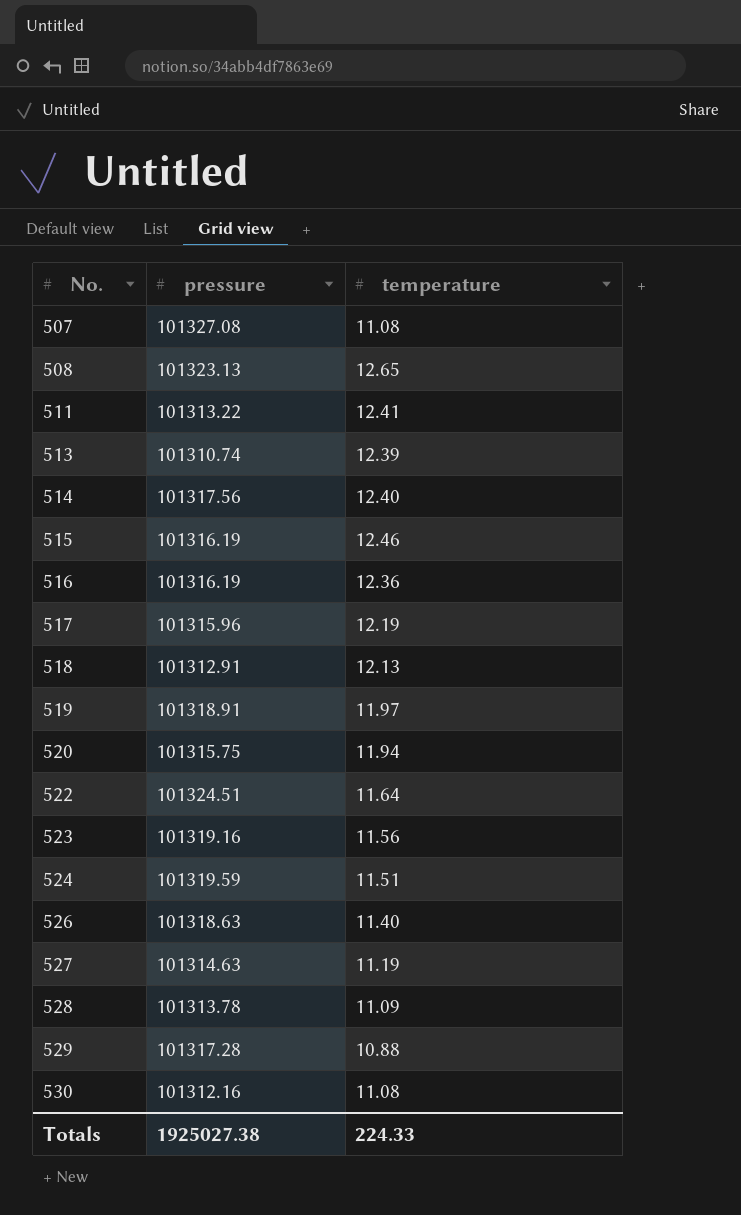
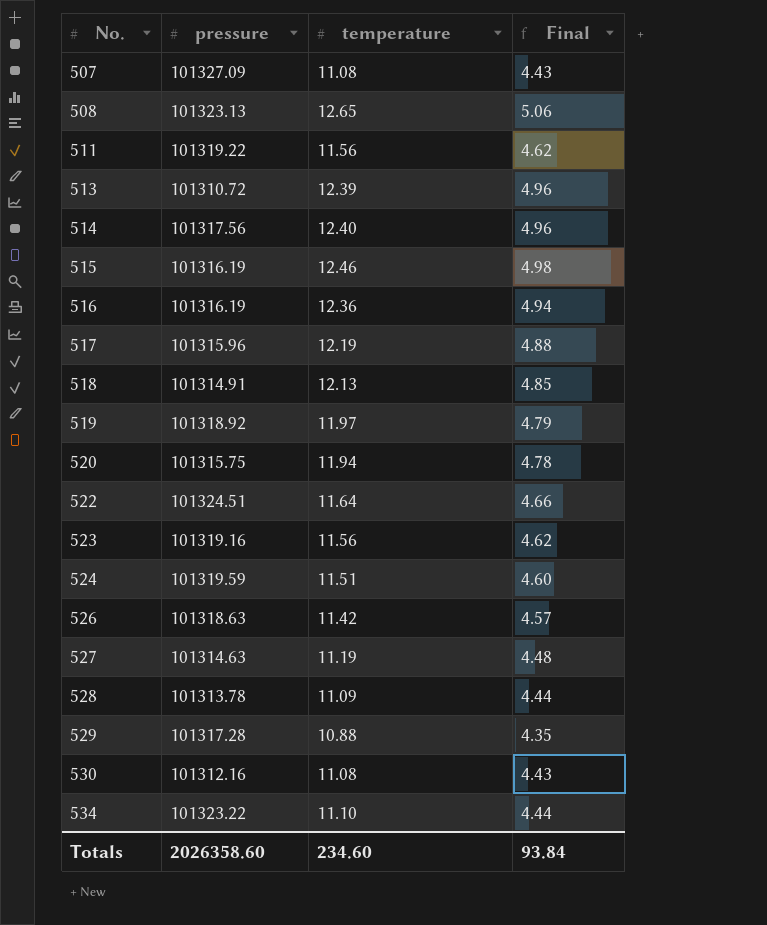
column Final | formula: none -> [temperature] * 0.4
507 | pressure: 101327.08 -> 101327.09
511 | pressure: 101313.22 -> 101319.22
511 | temperature: 12.41 -> 11.56
513 | pressure: 101310.74 -> 101310.72
518 | pressure: 101312.91 -> 101314.91
519 | pressure: 101318.91 -> 101318.92
526 | temperature: 11.40 -> 11.42
row 534: none -> 101323.22 | 11.10 | 4.44
Totals | pressure: 1925027.38 -> 2026358.60
Totals | temperature: 224.33 -> 234.60

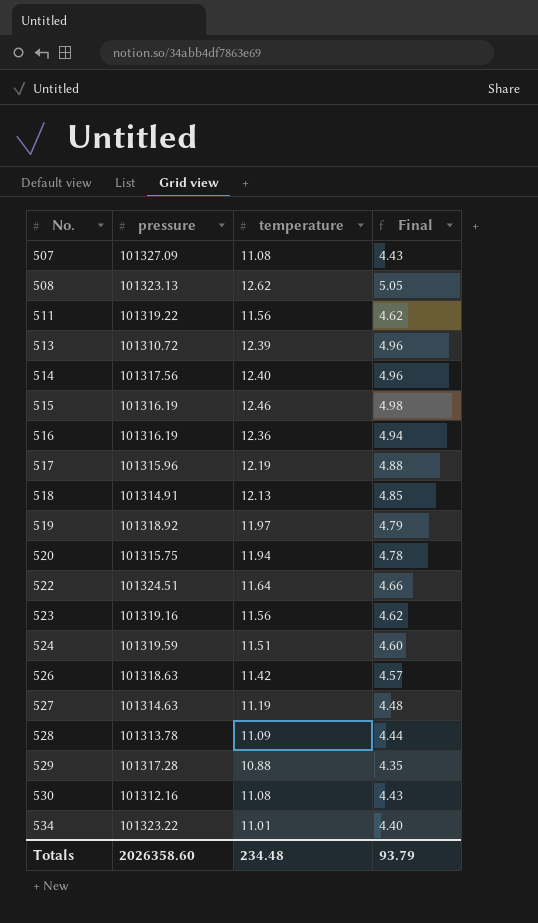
508 | temperature: 12.65 -> 12.62
508 | Final: 5.06 -> 5.05
534 | temperature: 11.10 -> 11.01
534 | Final: 4.44 -> 4.40
Totals | temperature: 234.60 -> 234.48
Totals | Final: 93.84 -> 93.79

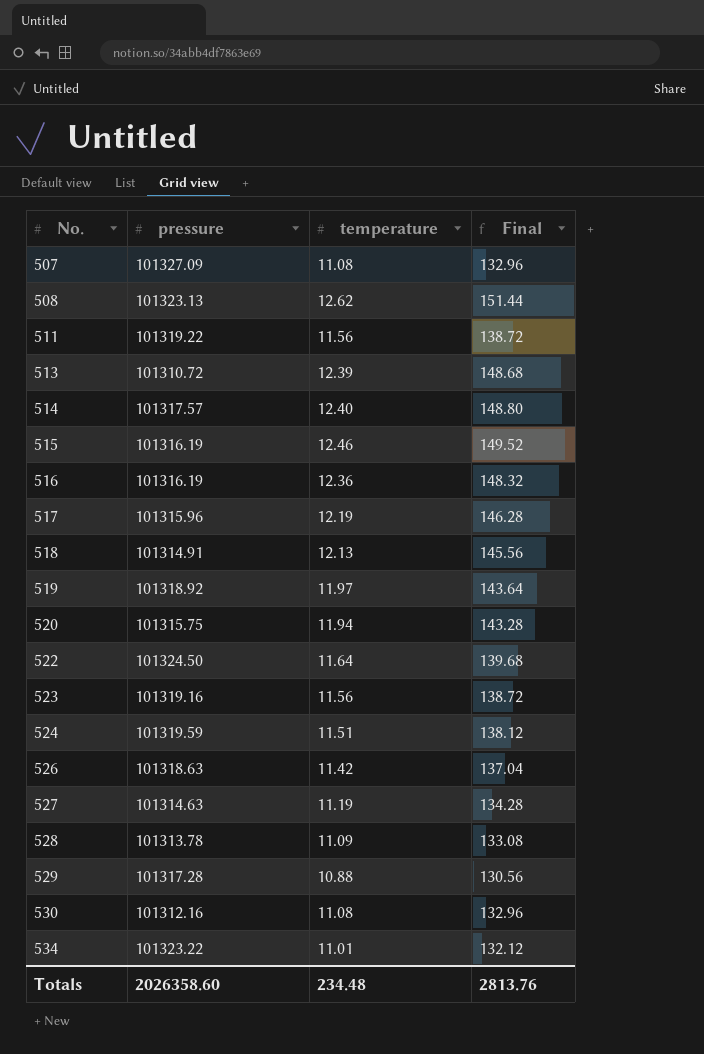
column Final | formula: [temperature] * 0.4 -> [temperature] * 12
514 | pressure: 101317.56 -> 101317.57
522 | pressure: 101324.51 -> 101324.50
Totals | Final: 93.79 -> 2813.76

